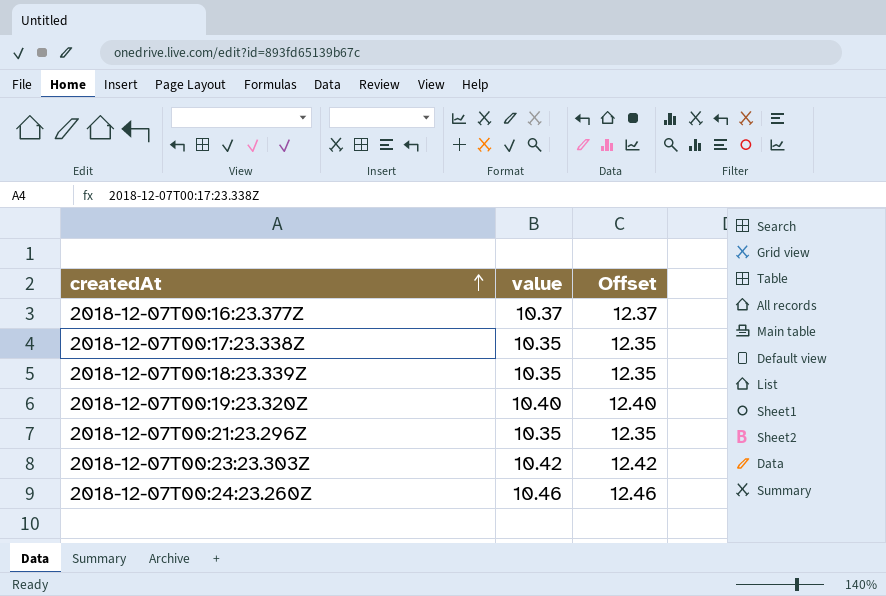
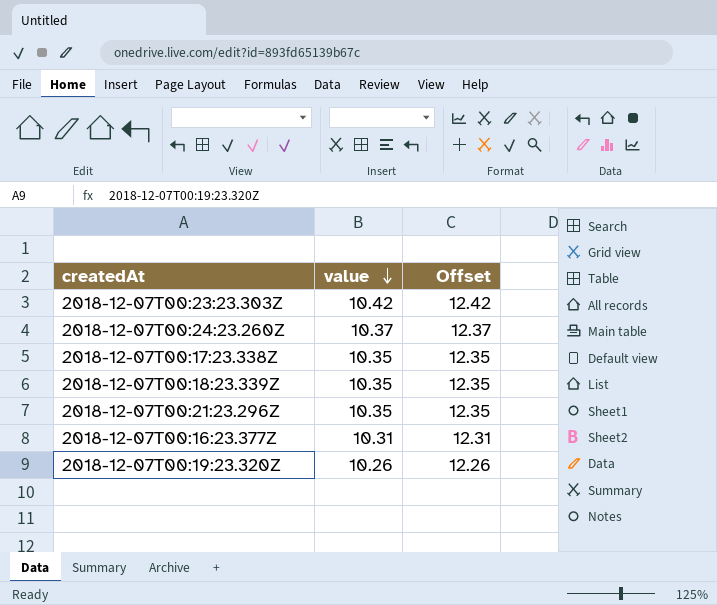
row order: createdAt ascending -> value descending
2018-12-07T00:24:23.260Z | value: 10.46 -> 10.37
2018-12-07T00:24:23.260Z | Offset: 12.46 -> 12.37
2018-12-07T00:16:23.377Z | value: 10.37 -> 10.31
2018-12-07T00:16:23.377Z | Offset: 12.37 -> 12.31
2018-12-07T00:19:23.320Z | value: 10.40 -> 10.26
2018-12-07T00:19:23.320Z | Offset: 12.40 -> 12.26

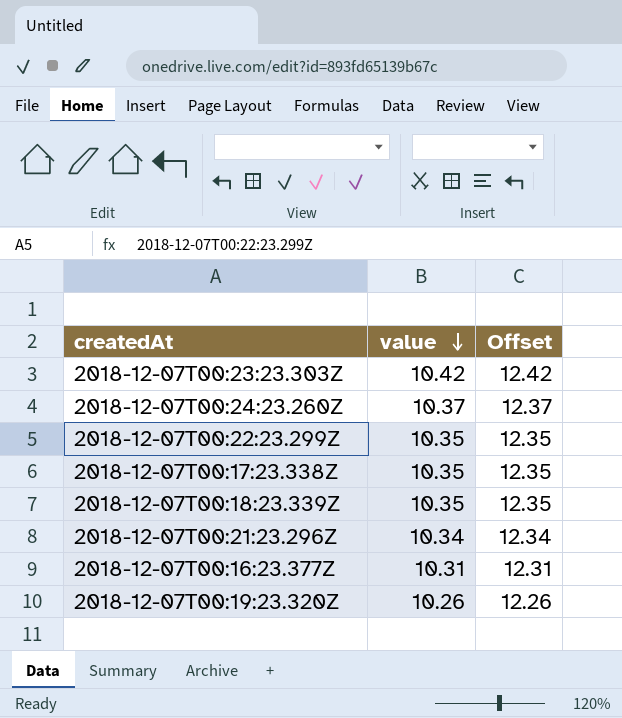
row 2018-12-07T00:22:23.299Z: none -> 10.35 | 12.35
2018-12-07T00:21:23.296Z | value: 10.35 -> 10.34
2018-12-07T00:21:23.296Z | Offset: 12.35 -> 12.34

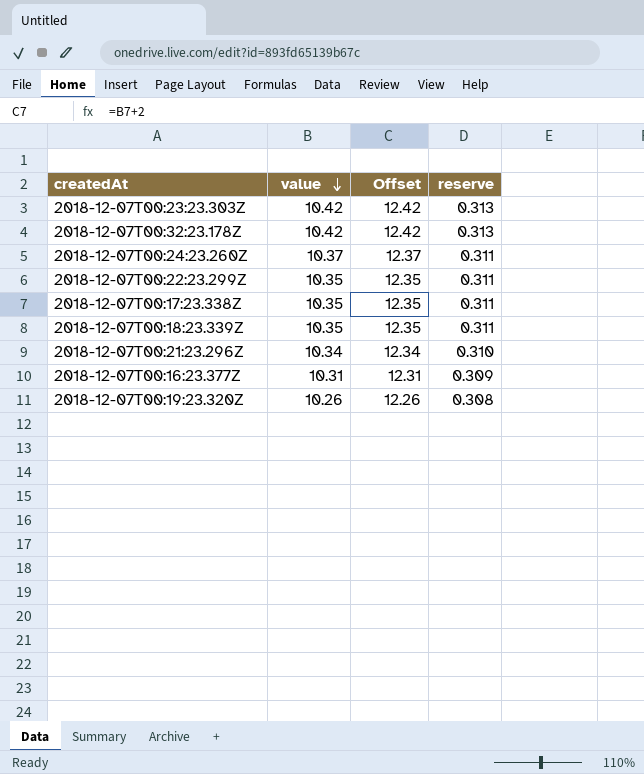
column reserve | formula: none -> [value] * 0.03
row 2018-12-07T00:32:23.178Z: none -> 10.42 | 12.42 | 0.313

